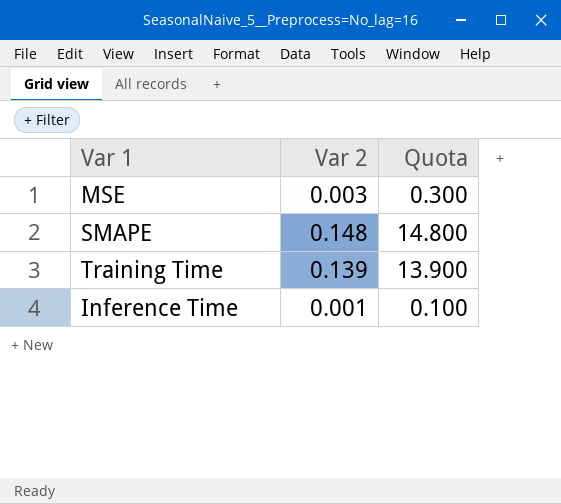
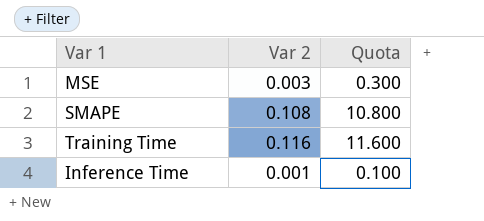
SMAPE | Var 2: 0.148 -> 0.108
SMAPE | Quota: 14.800 -> 10.800
Training Time | Var 2: 0.139 -> 0.116
Training Time | Quota: 13.900 -> 11.600

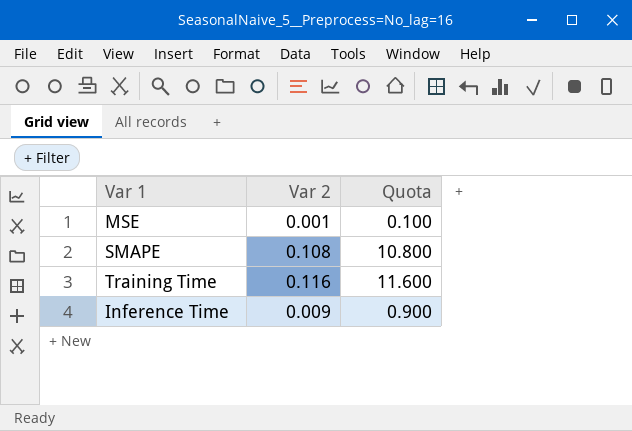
MSE | Var 2: 0.003 -> 0.001
MSE | Quota: 0.300 -> 0.100
Inference Time | Var 2: 0.001 -> 0.009
Inference Time | Quota: 0.100 -> 0.900

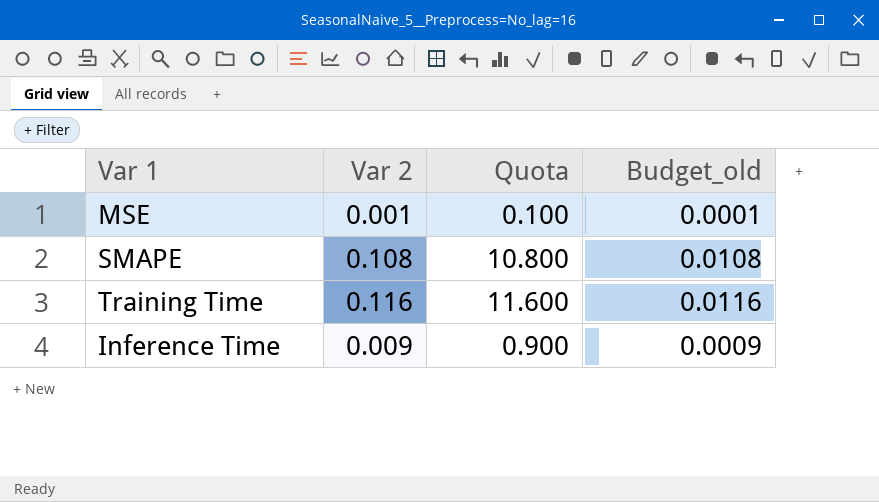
column Budget_old | formula: none -> [Var 2] * 0.1

